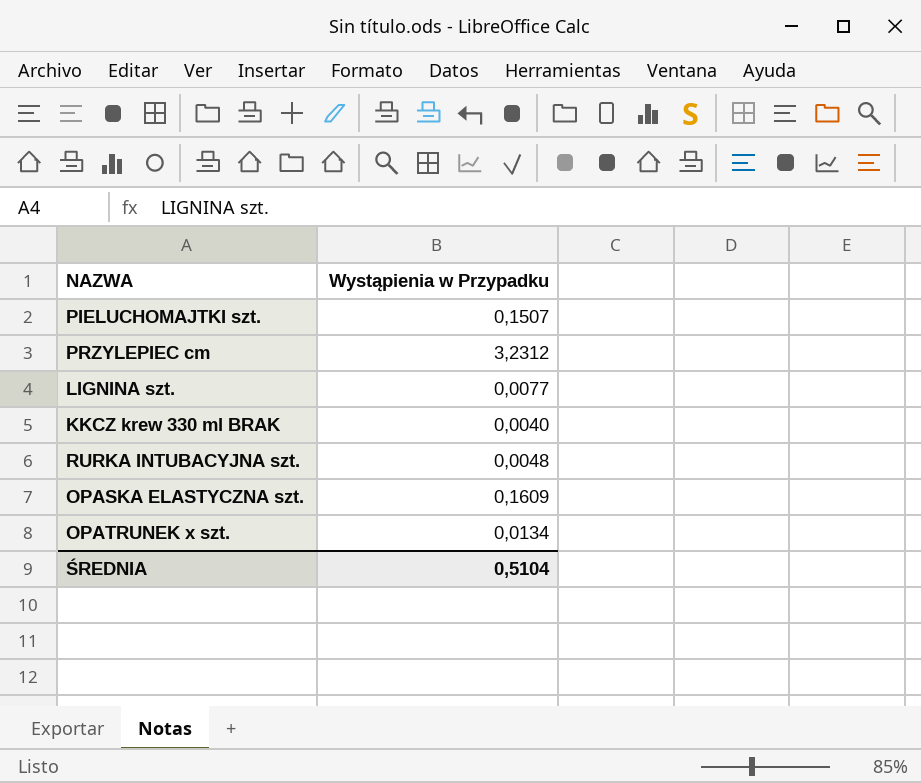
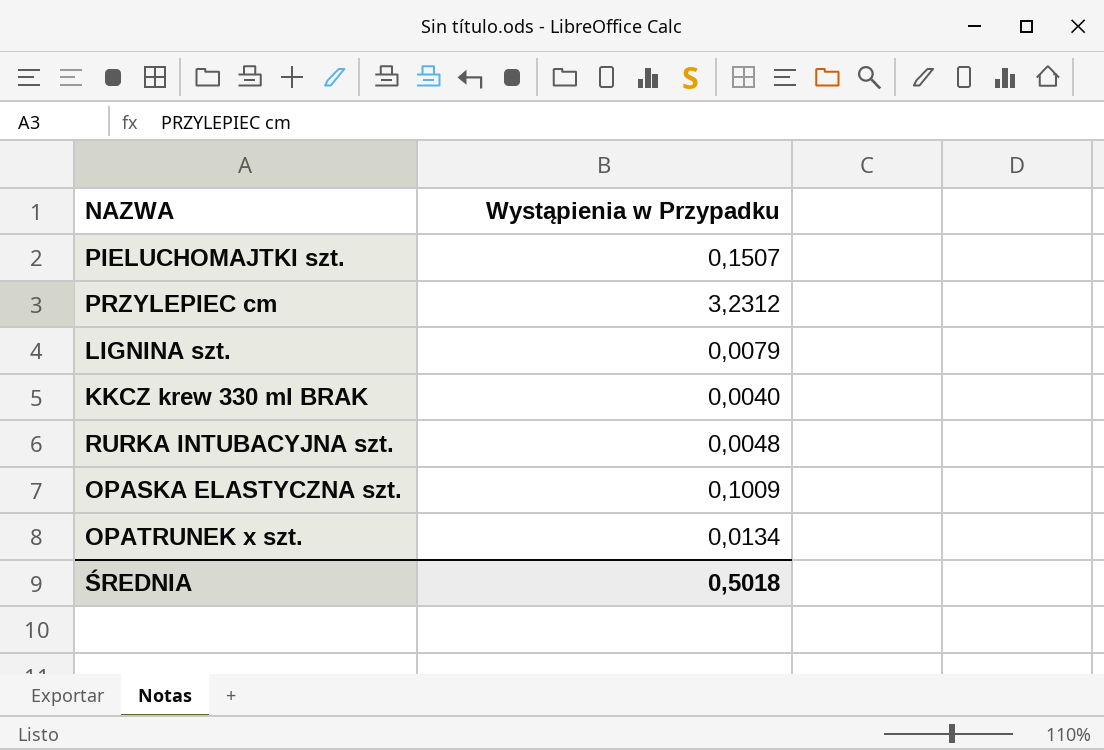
LIGNINA szt. | Wystąpienia w Przypadku: 0,0077 -> 0,0079
OPASKA ELASTYCZNA szt. | Wystąpienia w Przypadku: 0,1609 -> 0,1009
ŚREDNIA | Wystąpienia w Przypadku: 0,5104 -> 0,5018

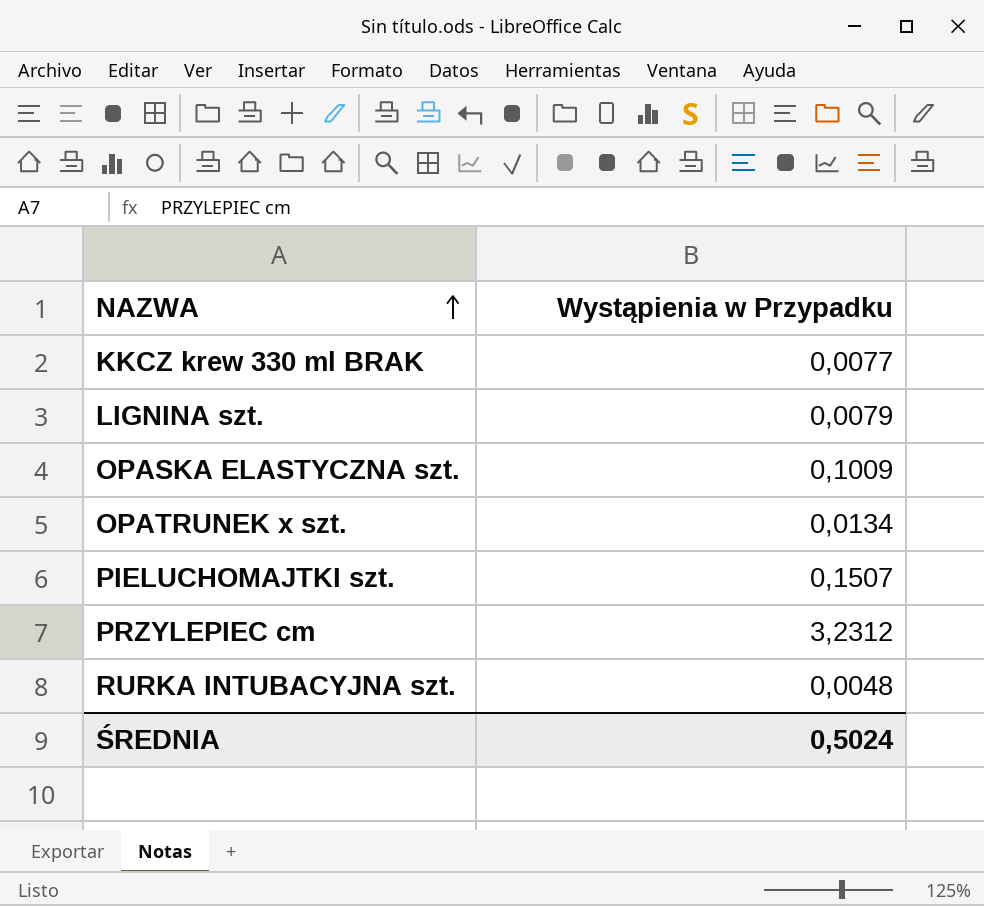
row order: none -> NAZWA ascending
KKCZ krew 330 ml BRAK | Wystąpienia w Przypadku: 0,0040 -> 0,0077
ŚREDNIA | Wystąpienia w Przypadku: 0,5018 -> 0,5024

